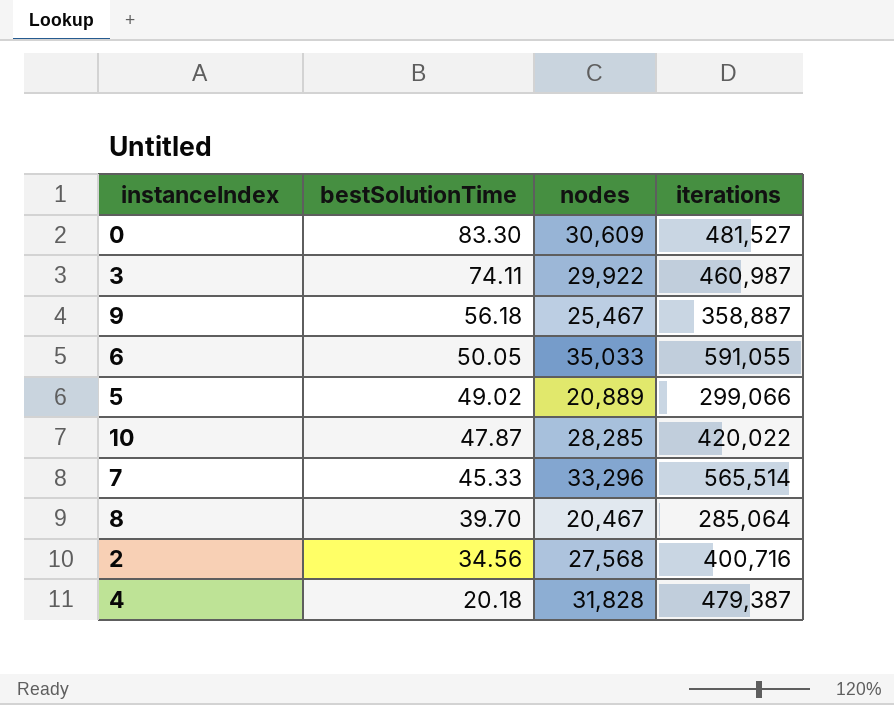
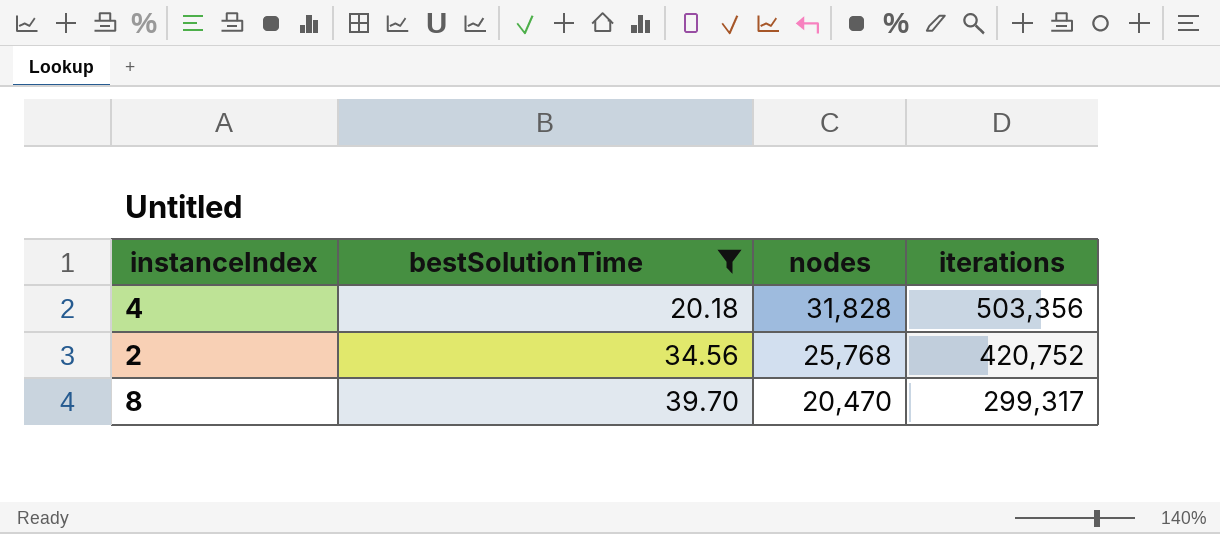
filter: none -> bestSolutionTime <= 39.70
row order: bestSolutionTime descending -> bestSolutionTime ascending
4 | iterations: 479,387 -> 503,356
2 | nodes: 27,568 -> 25,768
2 | iterations: 400,716 -> 420,752
8 | nodes: 20,467 -> 20,470
8 | iterations: 285,064 -> 299,317

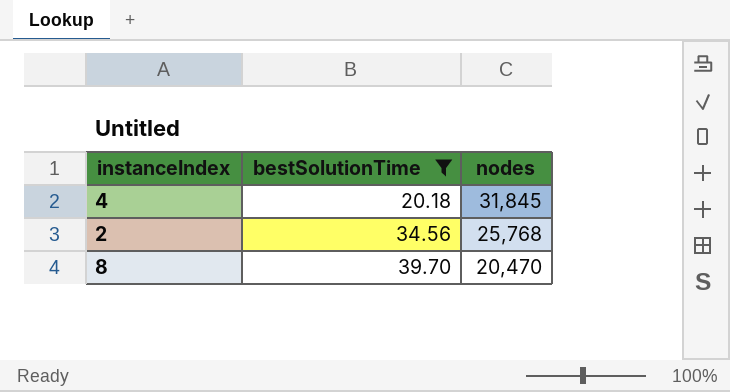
column iterations | position: 4 -> none
4 | nodes: 31,828 -> 31,845

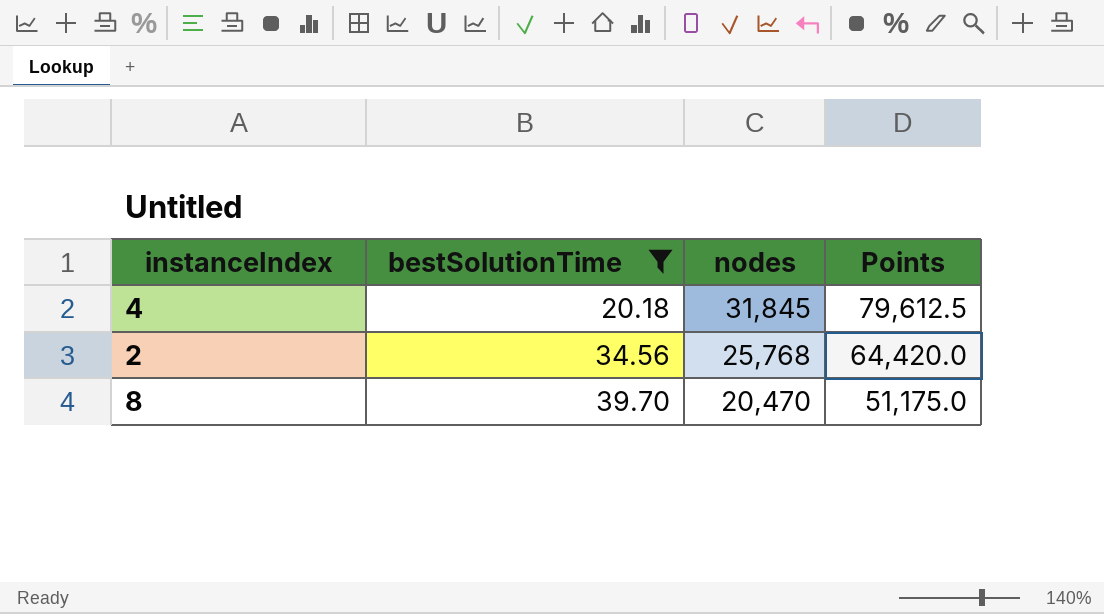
column Points | formula: none -> [nodes] * 2.5

